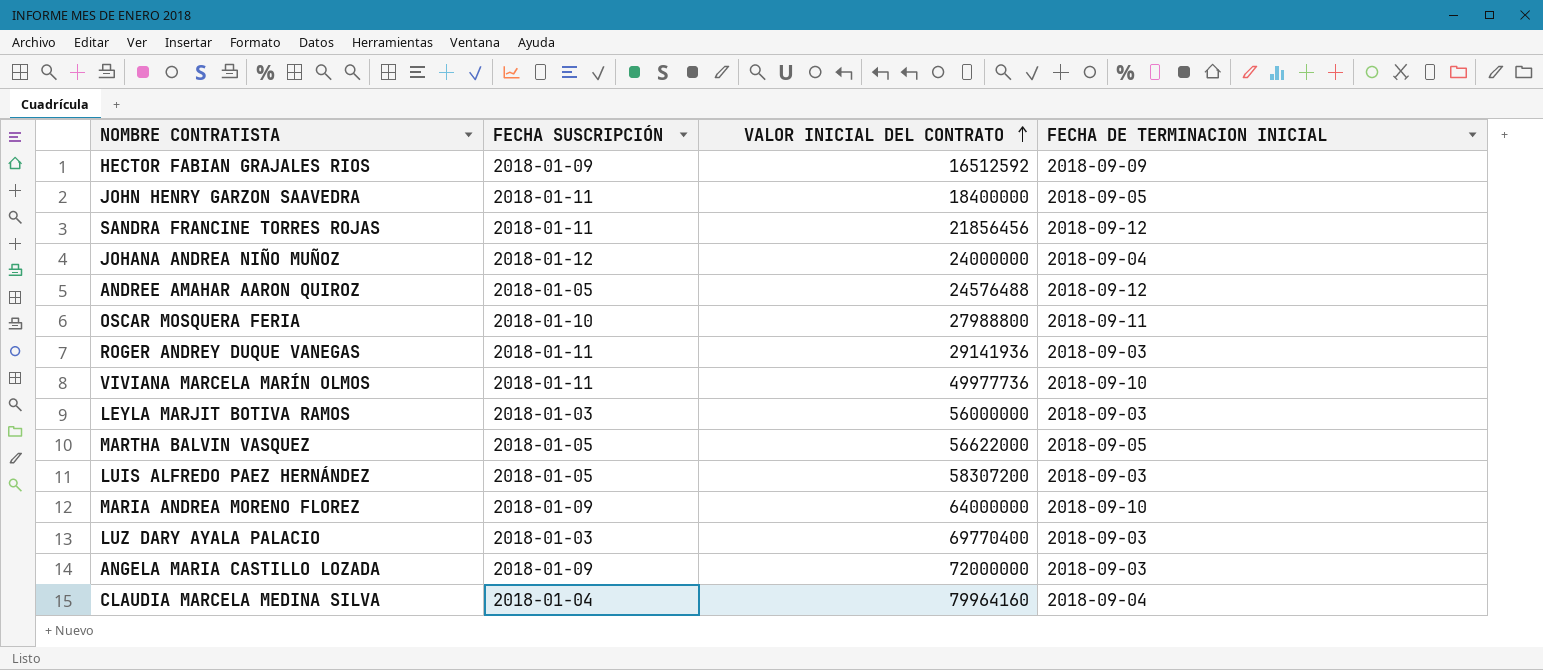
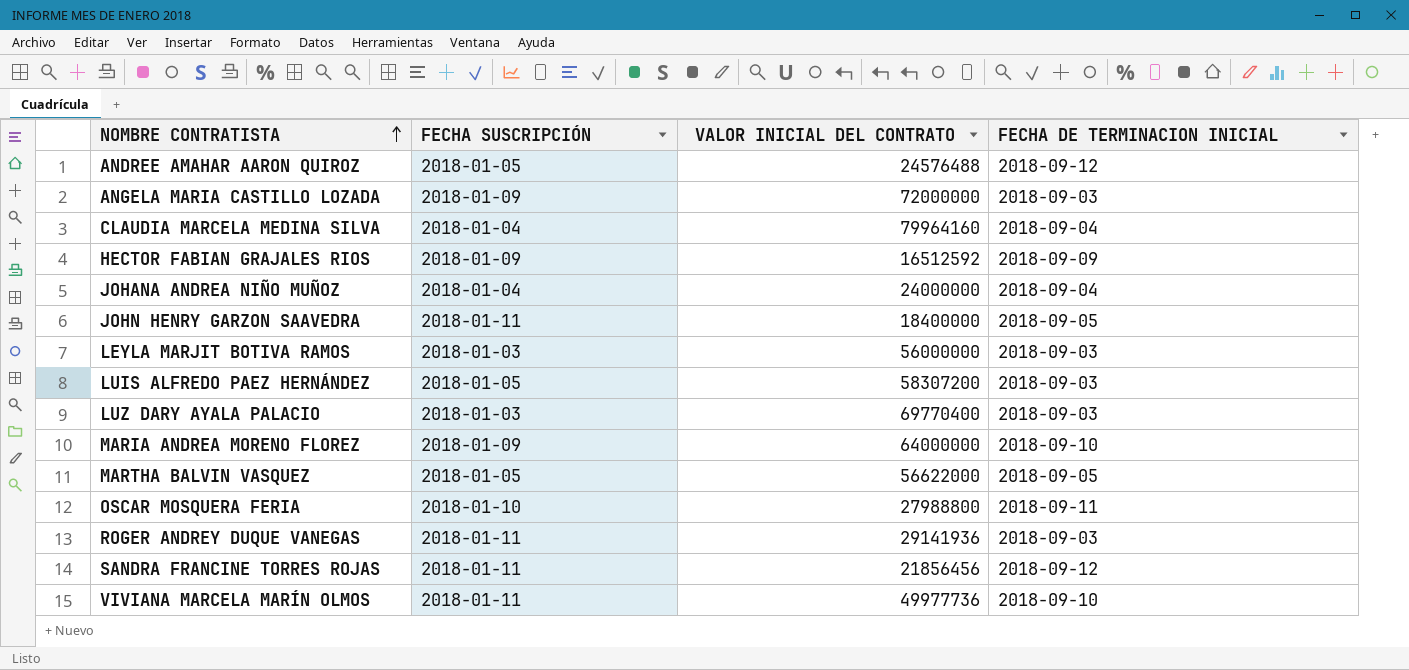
row order: VALOR INICIAL DEL CONTRATO ascending -> NOMBRE CONTRATISTA ascending
JOHANA ANDREA NIÑO MUÑOZ | FECHA SUSCRIPCIÓN: 2018-01-12 -> 2018-01-04

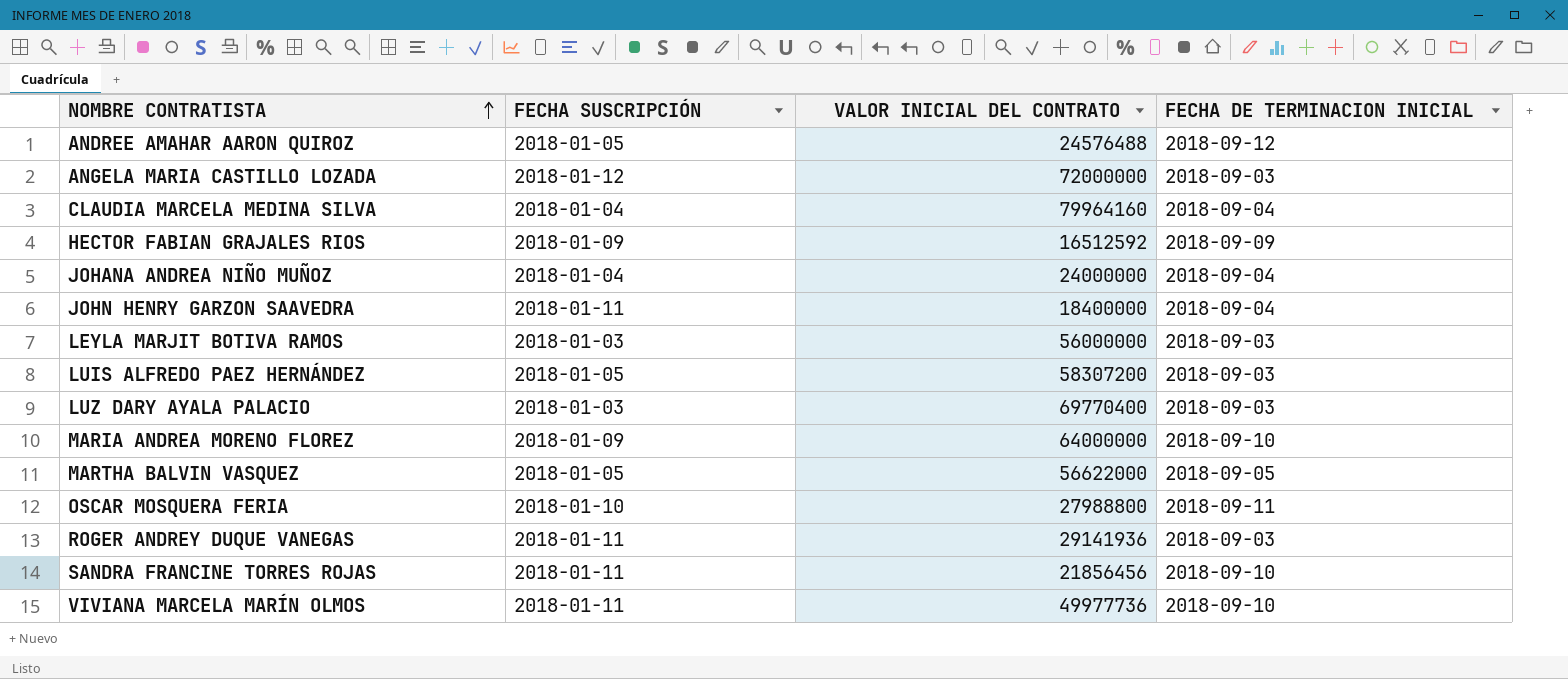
ANGELA MARIA CASTILLO LOZADA | FECHA SUSCRIPCIÓN: 2018-01-09 -> 2018-01-12
JOHN HENRY GARZON SAAVEDRA | FECHA DE TERMINACION INICIAL: 2018-09-05 -> 2018-09-04
SANDRA FRANCINE TORRES ROJAS | FECHA DE TERMINACION INICIAL: 2018-09-12 -> 2018-09-10

